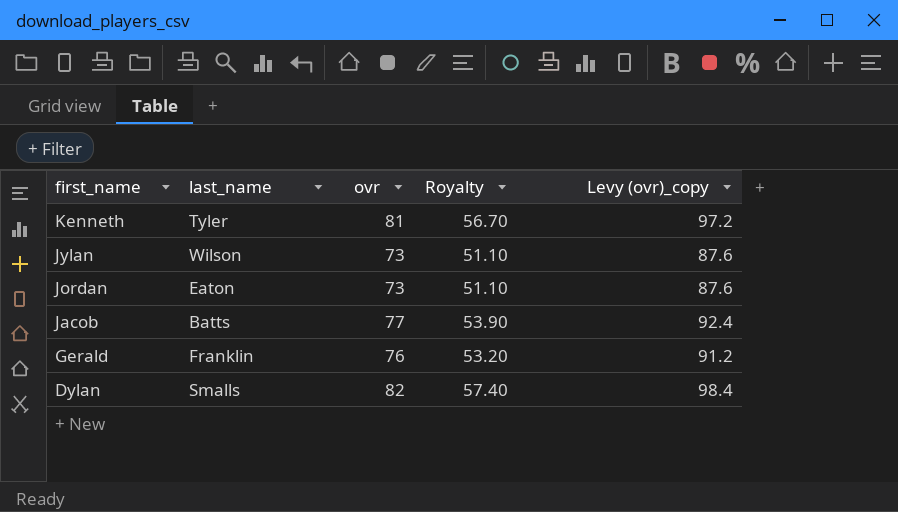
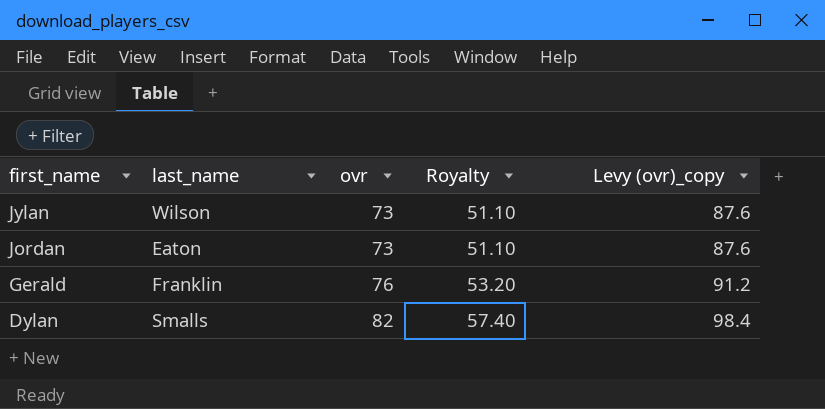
row Kenneth: Tyler | 81 | 56.70 | 97.2 -> none
row Jacob: Batts | 77 | 53.90 | 92.4 -> none

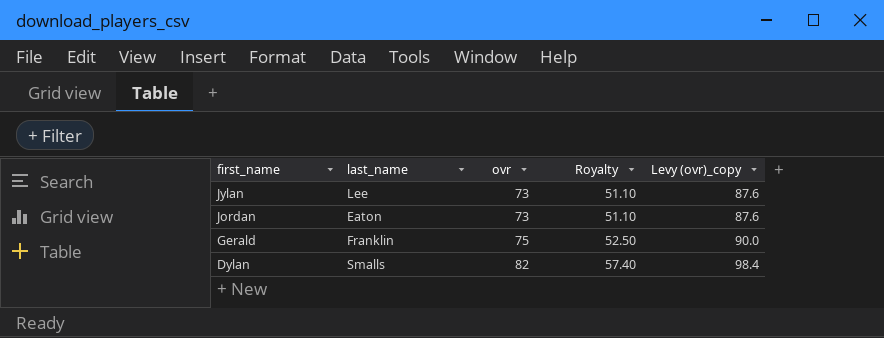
Jylan | last_name: Wilson -> Lee
Gerald | ovr: 76 -> 75
Gerald | Royalty: 53.20 -> 52.50
Gerald | Levy (ovr)_copy: 91.2 -> 90.0

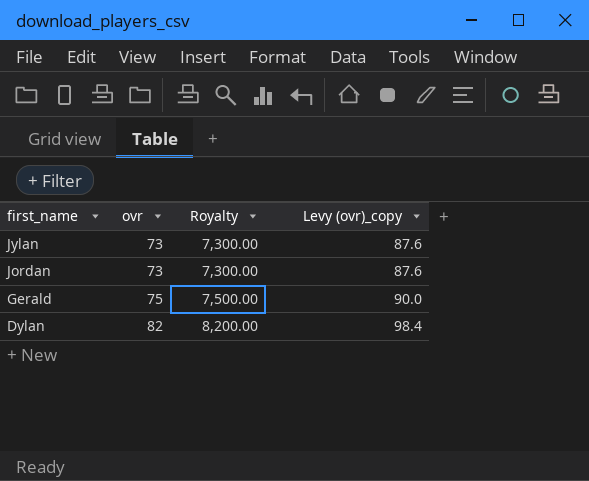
column last_name | position: 2 -> none
column Royalty | formula: [ovr] * 0.7 -> [ovr] * 100

